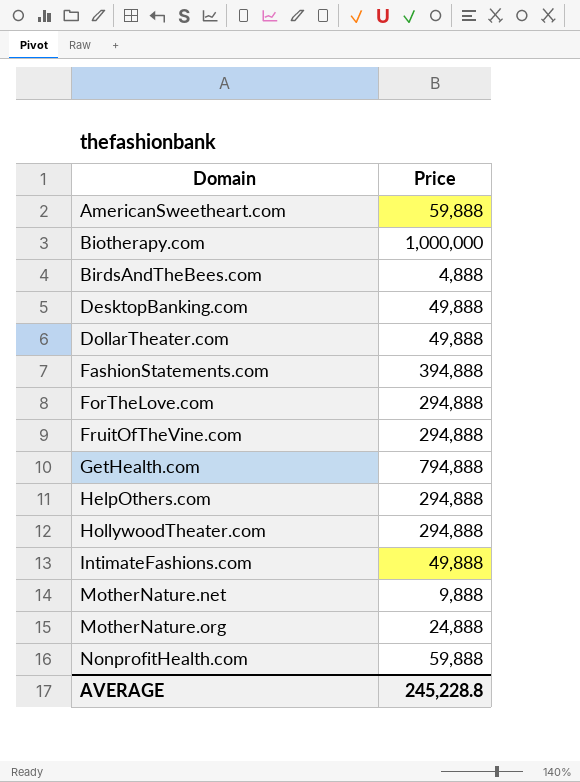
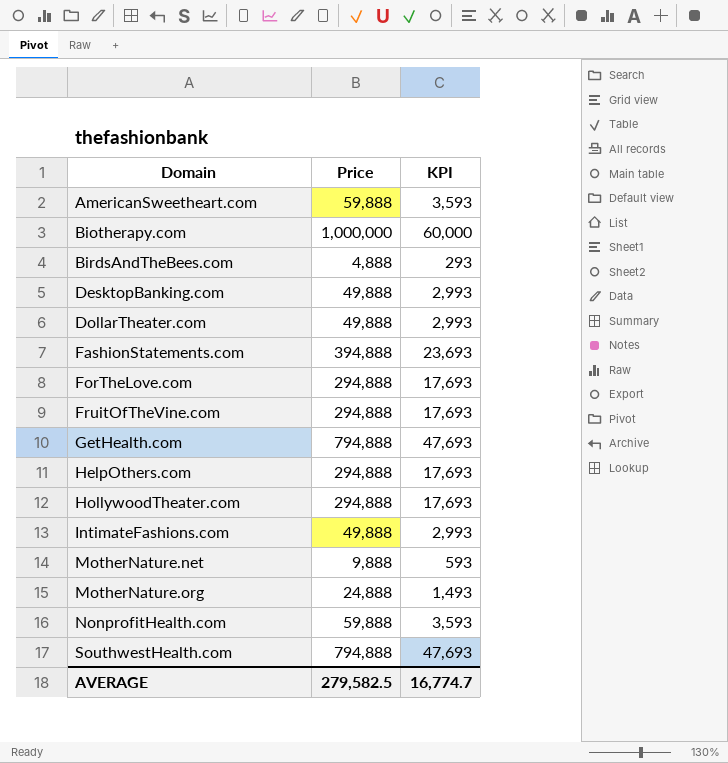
column KPI | formula: none -> [Price] * 0.06
row SouthwestHealth.com: none -> 794,888 | 47,693
AVERAGE | Price: 245,228.8 -> 279,582.5

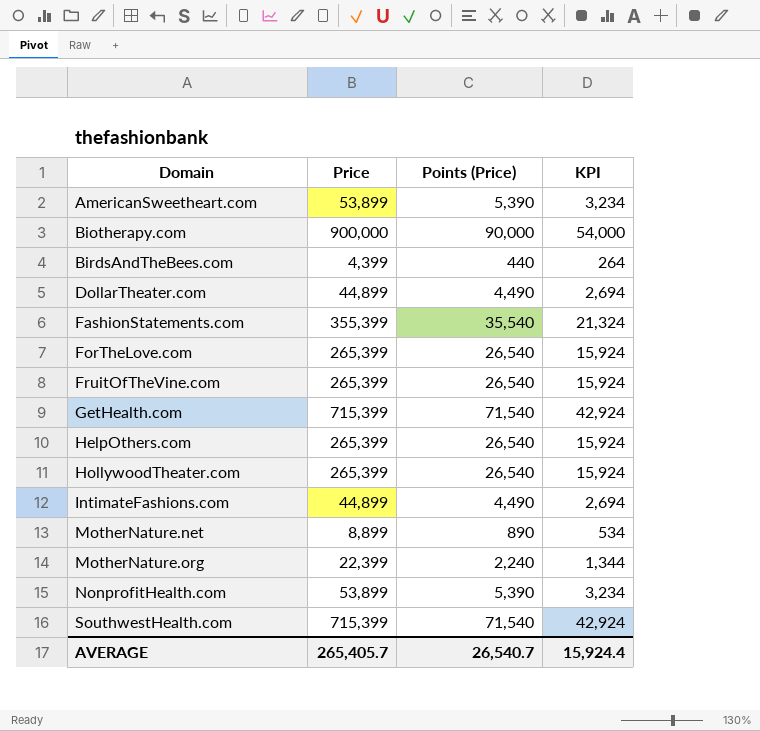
column Points (Price) | formula: none -> [Price] * 0.1
row DesktopBanking.com: 49,888 | 2,993 -> none
AmericanSweetheart.com | Price: 59,888 -> 53,899
AmericanSweetheart.com | KPI: 3,593 -> 3,234
Biotherapy.com | Price: 1,000,000 -> 900,000
Biotherapy.com | KPI: 60,000 -> 54,000
BirdsAndTheBees.com | Price: 4,888 -> 4,399
BirdsAndTheBees.com | KPI: 293 -> 264
DollarTheater.com | Price: 49,888 -> 44,899
DollarTheater.com | KPI: 2,993 -> 2,694
FashionStatements.com | Price: 394,888 -> 355,399
FashionStatements.com | KPI: 23,693 -> 21,324
ForTheLove.com | Price: 294,888 -> 265,399
ForTheLove.com | KPI: 17,693 -> 15,924
FruitOfTheVine.com | Price: 294,888 -> 265,399
FruitOfTheVine.com | KPI: 17,693 -> 15,924
GetHealth.com | Price: 794,888 -> 715,399
GetHealth.com | KPI: 47,693 -> 42,924
HelpOthers.com | Price: 294,888 -> 265,399
HelpOthers.com | KPI: 17,693 -> 15,924
HollywoodTheater.com | Price: 294,888 -> 265,399
HollywoodTheater.com | KPI: 17,693 -> 15,924
IntimateFashions.com | Price: 49,888 -> 44,899
IntimateFashions.com | KPI: 2,993 -> 2,694
MotherNature.net | Price: 9,888 -> 8,899
MotherNature.net | KPI: 593 -> 534
MotherNature.org | Price: 24,888 -> 22,399
MotherNature.org | KPI: 1,493 -> 1,344
NonprofitHealth.com | Price: 59,888 -> 53,899
NonprofitHealth.com | KPI: 3,593 -> 3,234
SouthwestHealth.com | Price: 794,888 -> 715,399
SouthwestHealth.com | KPI: 47,693 -> 42,924
AVERAGE | Price: 279,582.5 -> 265,405.7
AVERAGE | KPI: 16,774.7 -> 15,924.4

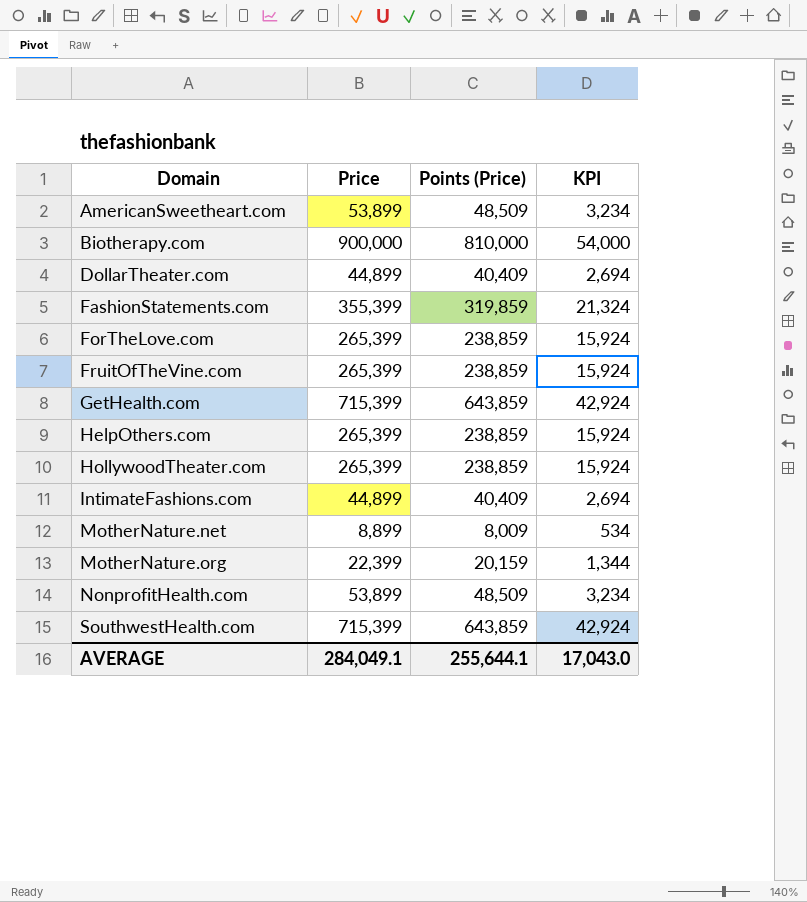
column Points (Price) | formula: [Price] * 0.1 -> [Price] * 0.9
row BirdsAndTheBees.com: 4,399 | 440 | 264 -> none
AVERAGE | Price: 265,405.7 -> 284,049.1
AVERAGE | Points (Price): 26,540.7 -> 255,644.1
AVERAGE | KPI: 15,924.4 -> 17,043.0

